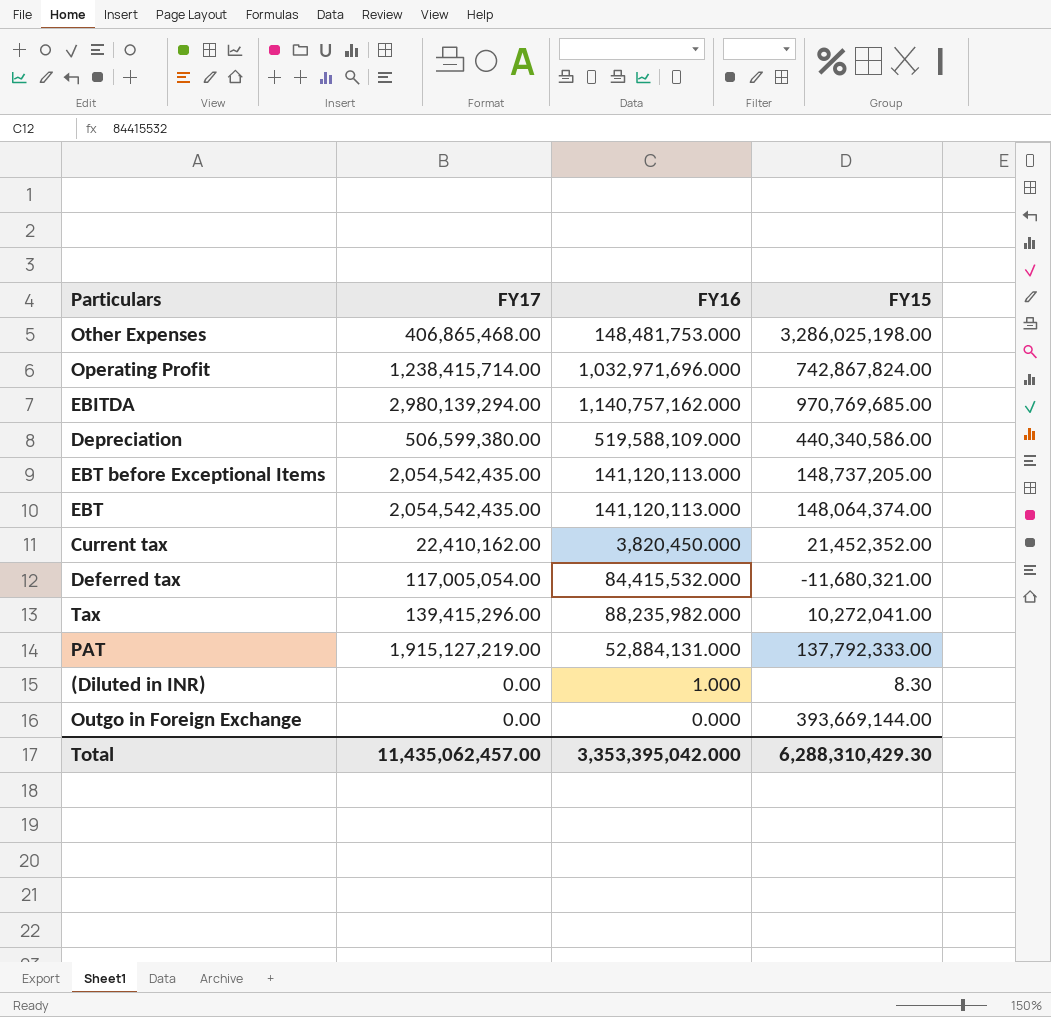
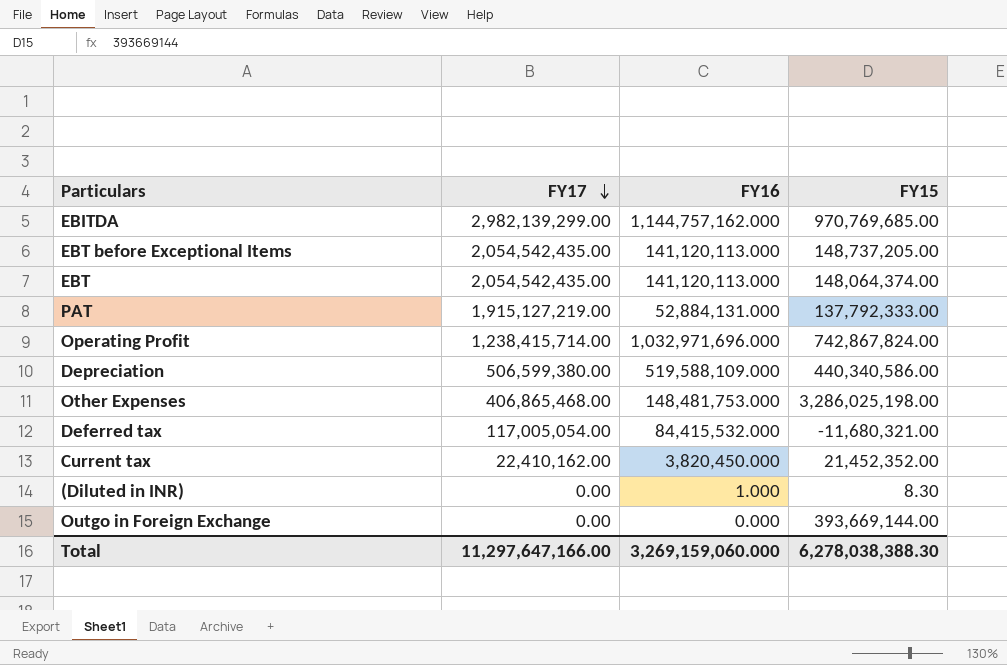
row order: none -> FY17 descending
row Tax: 139,415,296.00 | 88,235,982.000 | 10,272,041.00 -> none
EBITDA | FY17: 2,980,139,294.00 -> 2,982,139,299.00
EBITDA | FY16: 1,140,757,162.000 -> 1,144,757,162.000
Total | FY17: 11,435,062,457.00 -> 11,297,647,166.00
Total | FY16: 3,353,395,042.000 -> 3,269,159,060.000
Total | FY15: 6,288,310,429.30 -> 6,278,038,388.30

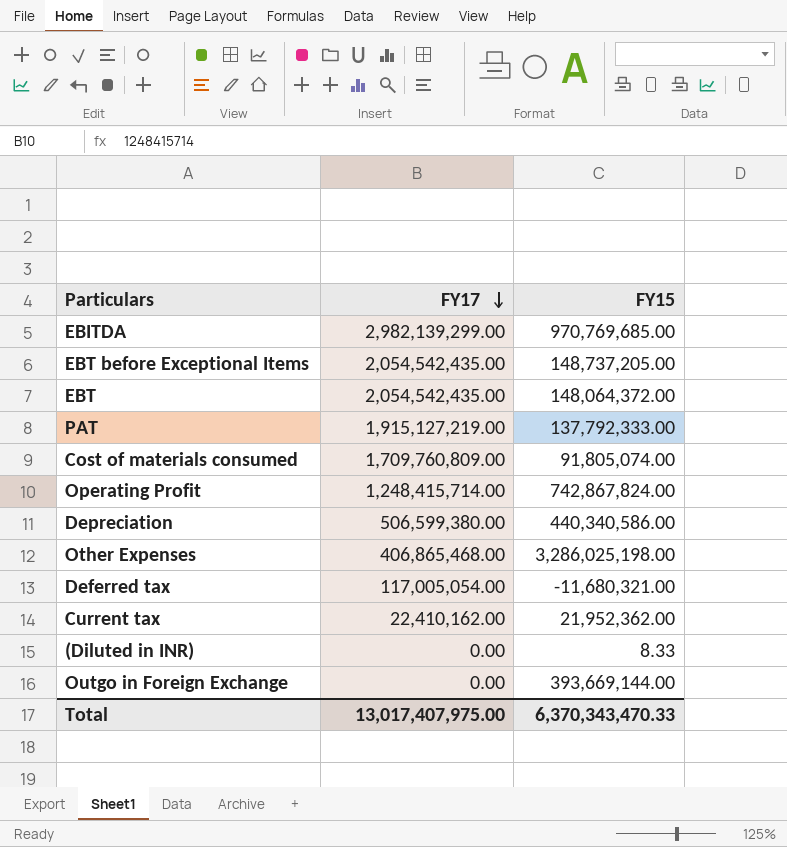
column FY16 | position: 3 -> none
EBT | FY15: 148,064,374.00 -> 148,064,372.00
row Cost of materials consumed: none -> 1,709,760,809.00 | 91,805,074.00
Operating Profit | FY17: 1,238,415,714.00 -> 1,248,415,714.00
Current tax | FY15: 21,452,352.00 -> 21,952,362.00
(Diluted in INR) | FY15: 8.30 -> 8.33
Total | FY17: 11,297,647,166.00 -> 13,017,407,975.00
Total | FY15: 6,278,038,388.30 -> 6,370,343,470.33

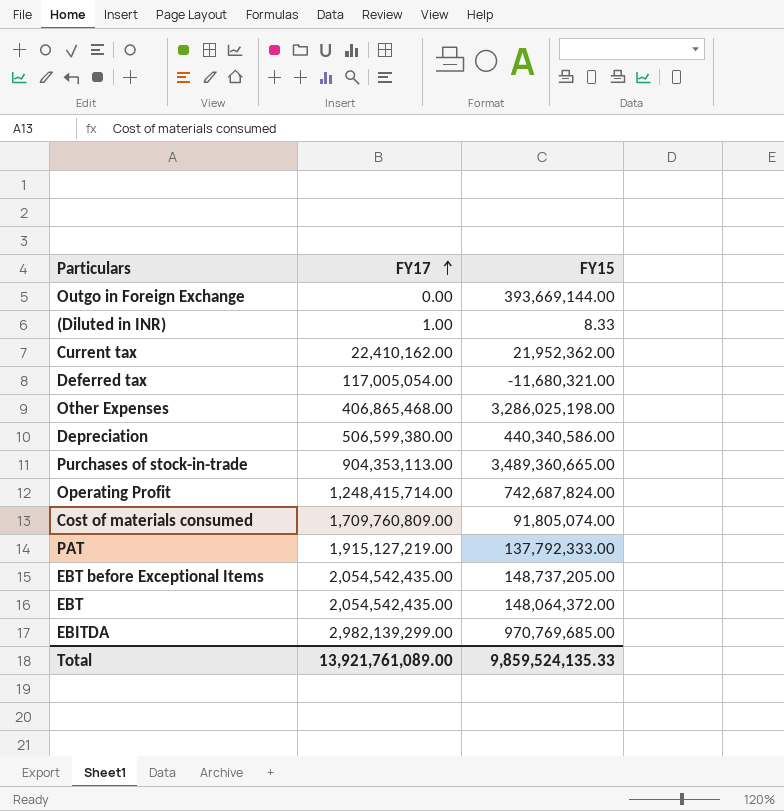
row order: FY17 descending -> FY17 ascending
(Diluted in INR) | FY17: 0.00 -> 1.00
row Purchases of stock-in-trade: none -> 904,353,113.00 | 3,489,360,665.00
Operating Profit | FY15: 742,867,824.00 -> 742,687,824.00
Total | FY17: 13,017,407,975.00 -> 13,921,761,089.00
Total | FY15: 6,370,343,470.33 -> 9,859,524,135.33

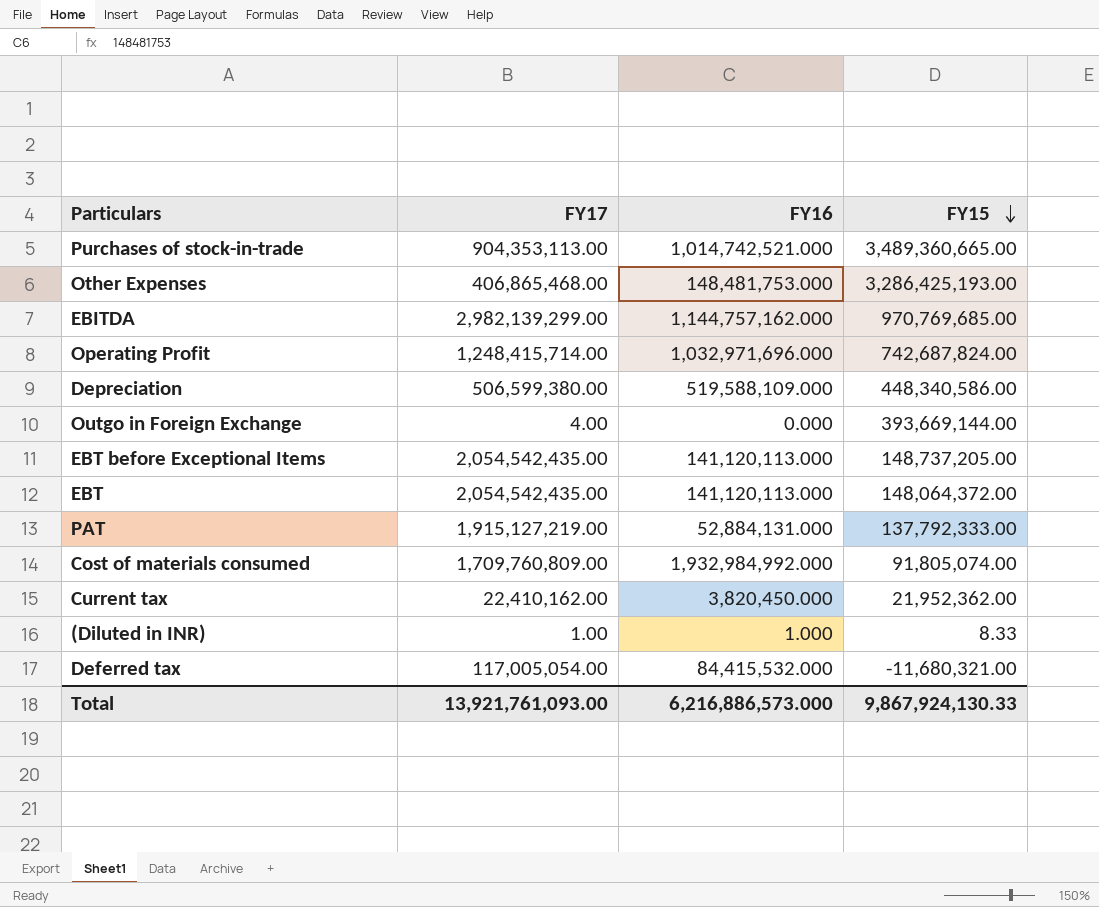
row order: FY17 ascending -> FY15 descending
column FY16 | position: none -> 3
Other Expenses | FY15: 3,286,025,198.00 -> 3,286,425,193.00
Depreciation | FY15: 440,340,586.00 -> 448,340,586.00
Outgo in Foreign Exchange | FY17: 0.00 -> 4.00
Total | FY17: 13,921,761,089.00 -> 13,921,761,093.00
Total | FY15: 9,859,524,135.33 -> 9,867,924,130.33

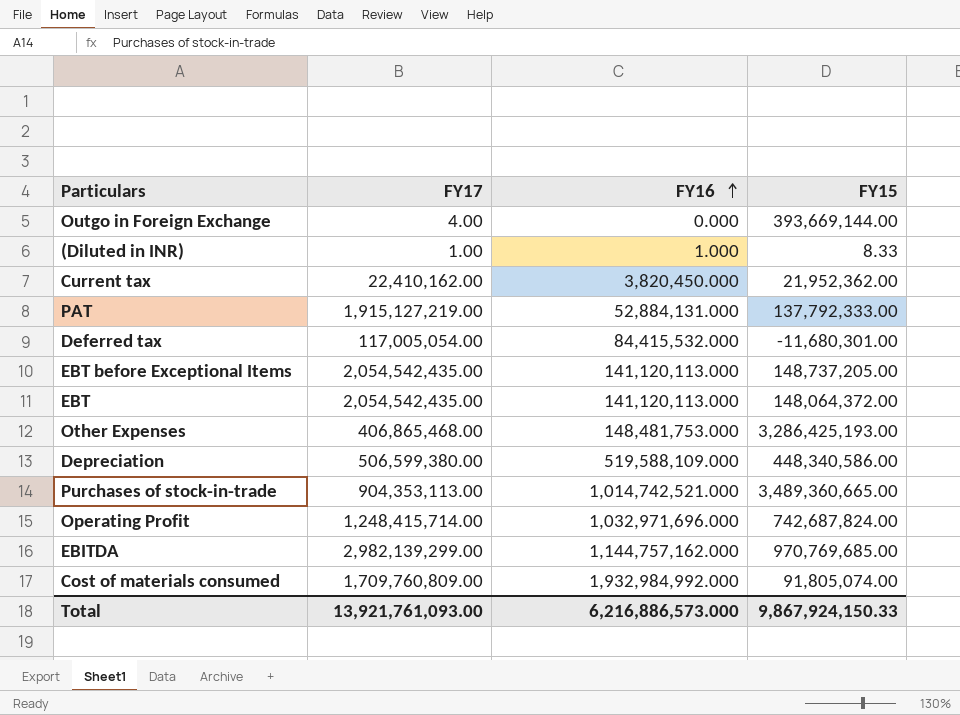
row order: FY15 descending -> FY16 ascending
Deferred tax | FY15: -11,680,321.00 -> -11,680,301.00
Total | FY15: 9,867,924,130.33 -> 9,867,924,150.33

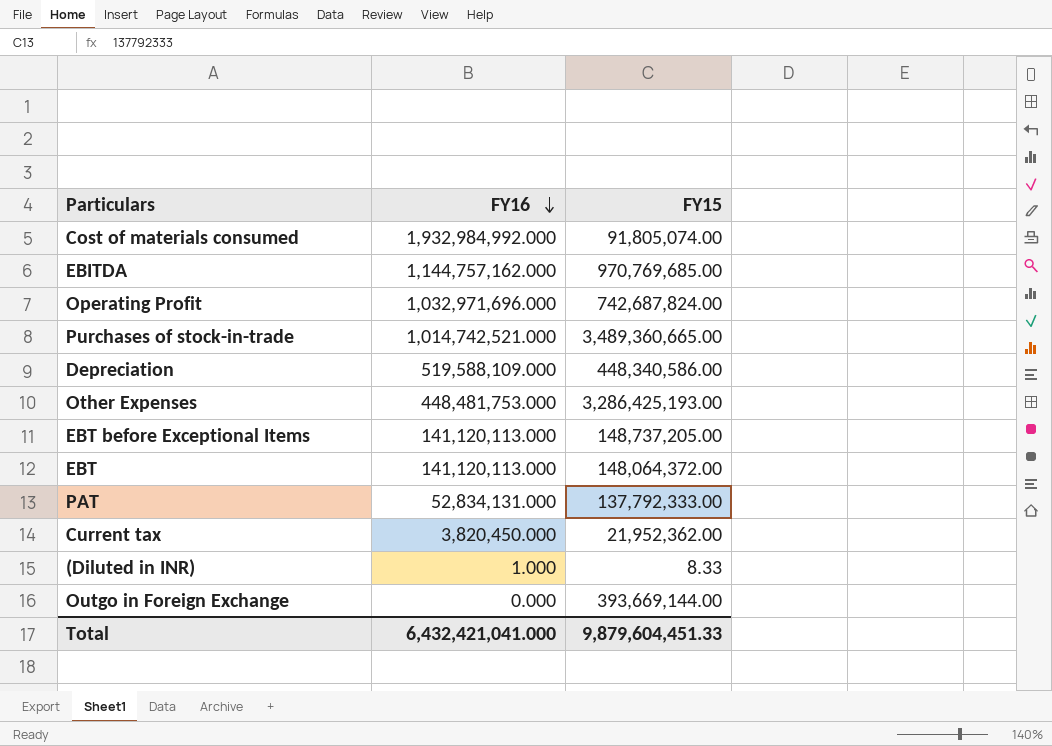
row order: FY16 ascending -> FY16 descending
column FY17 | position: 2 -> none
row Deferred tax: 117,005,054.00 | 84,415,532.000 | -11,680,301.00 -> none
Other Expenses | FY16: 148,481,753.000 -> 448,481,753.000
PAT | FY16: 52,884,131.000 -> 52,834,131.000
Total | FY16: 6,216,886,573.000 -> 6,432,421,041.000
Total | FY15: 9,867,924,150.33 -> 9,879,604,451.33

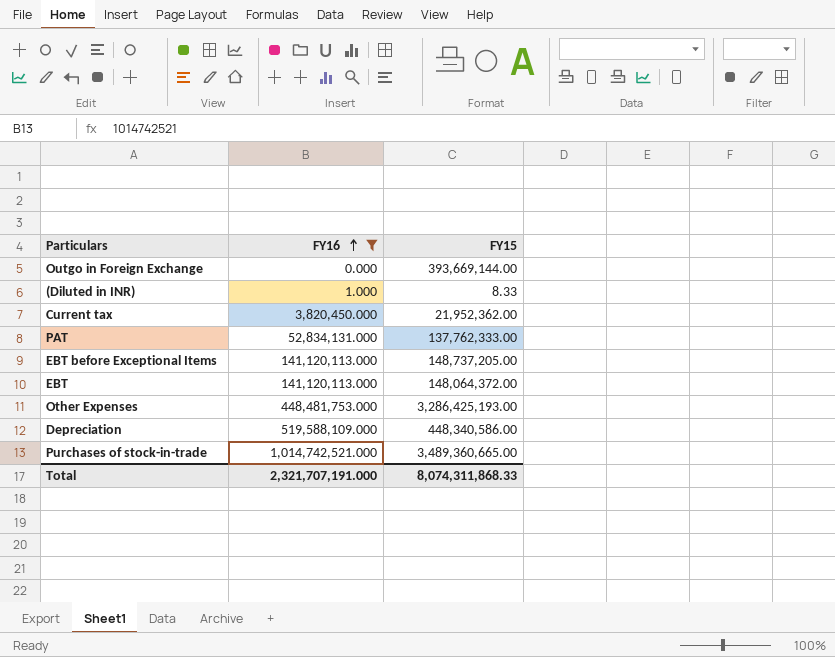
filter: none -> FY16 <= 1,014,742,521.000
row order: FY16 descending -> FY16 ascending
PAT | FY15: 137,792,333.00 -> 137,762,333.00
Total | FY16: 6,432,421,041.000 -> 2,321,707,191.000
Total | FY15: 9,879,604,451.33 -> 8,074,311,868.33

